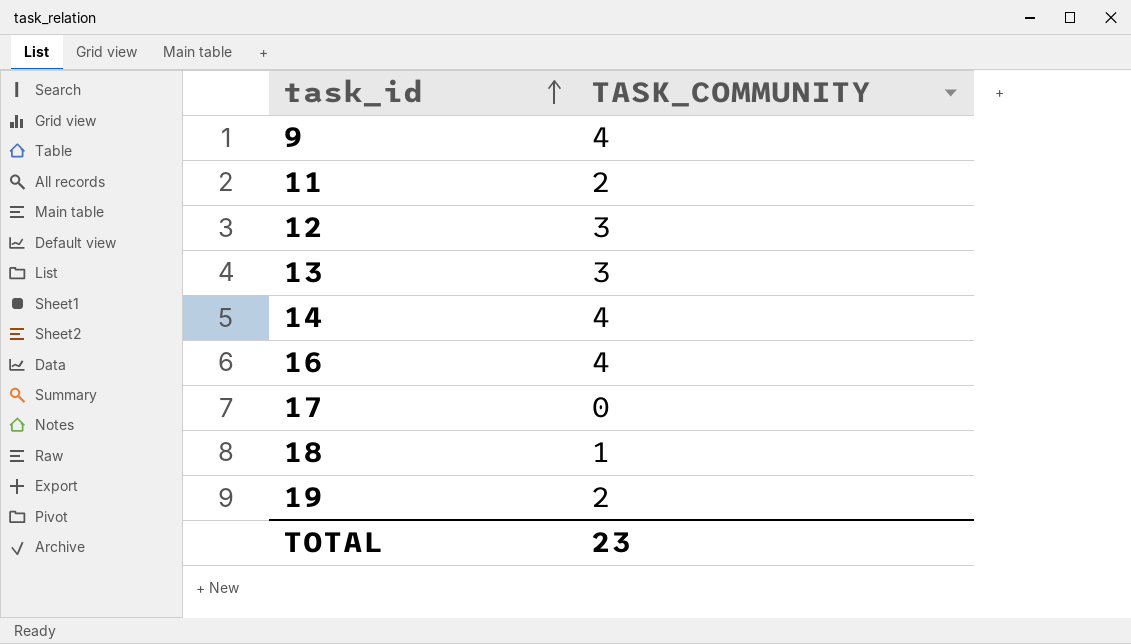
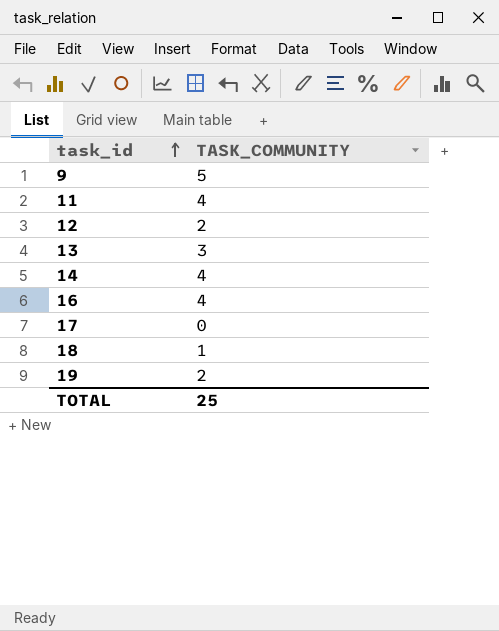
9 | TASK_COMMUNITY: 4 -> 5
11 | TASK_COMMUNITY: 2 -> 4
12 | TASK_COMMUNITY: 3 -> 2
TOTAL | TASK_COMMUNITY: 23 -> 25

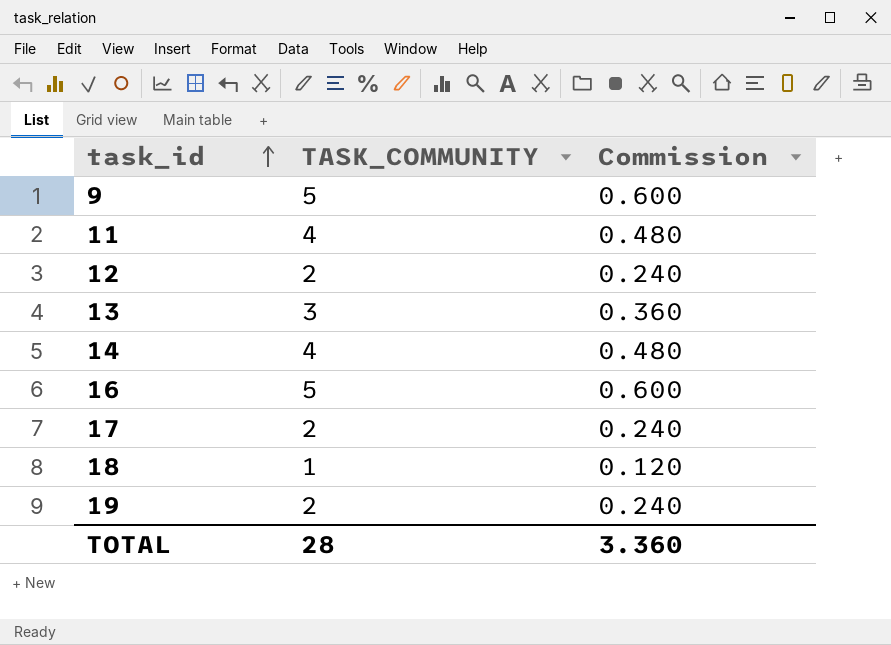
column Commission | formula: none -> [TASK_COMMUNITY] * 0.12
16 | TASK_COMMUNITY: 4 -> 5
17 | TASK_COMMUNITY: 0 -> 2
TOTAL | TASK_COMMUNITY: 25 -> 28

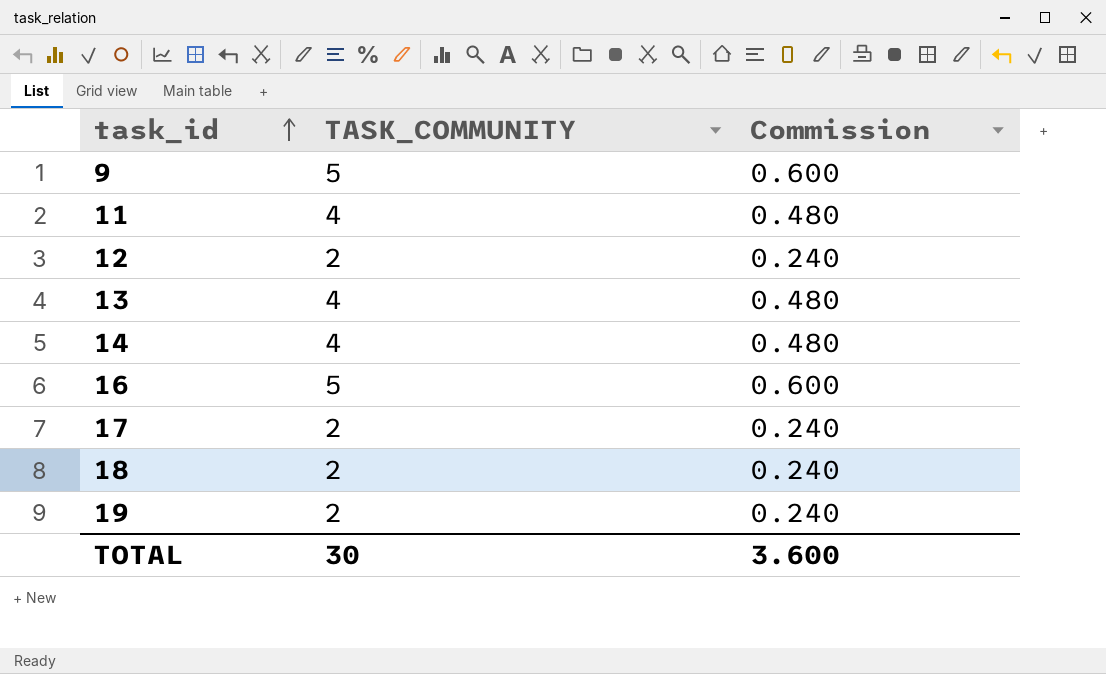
13 | TASK_COMMUNITY: 3 -> 4
13 | Commission: 0.360 -> 0.480
18 | TASK_COMMUNITY: 1 -> 2
18 | Commission: 0.120 -> 0.240
TOTAL | TASK_COMMUNITY: 28 -> 30
TOTAL | Commission: 3.360 -> 3.600

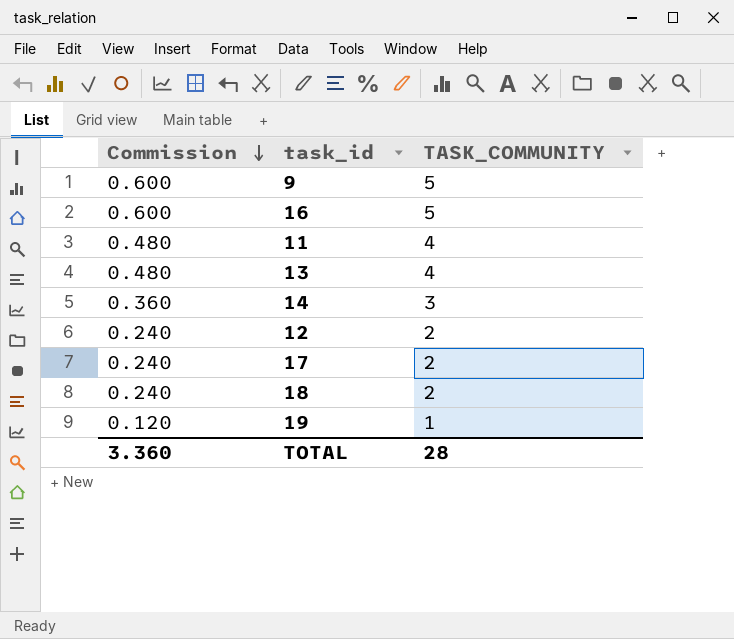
row order: task_id ascending -> Commission descending
column Commission | position: 3 -> 1
14 | Commission: 0.480 -> 0.360
14 | TASK_COMMUNITY: 4 -> 3
19 | Commission: 0.240 -> 0.120
19 | TASK_COMMUNITY: 2 -> 1
TOTAL | Commission: 3.600 -> 3.360
TOTAL | TASK_COMMUNITY: 30 -> 28

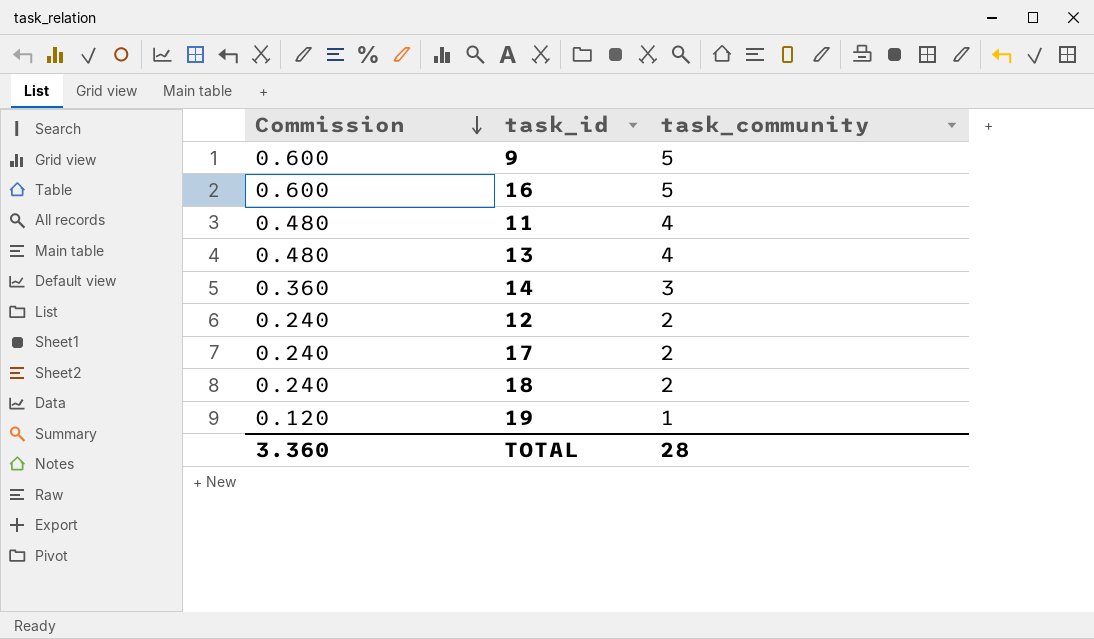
column name: TASK_COMMUNITY -> task_community

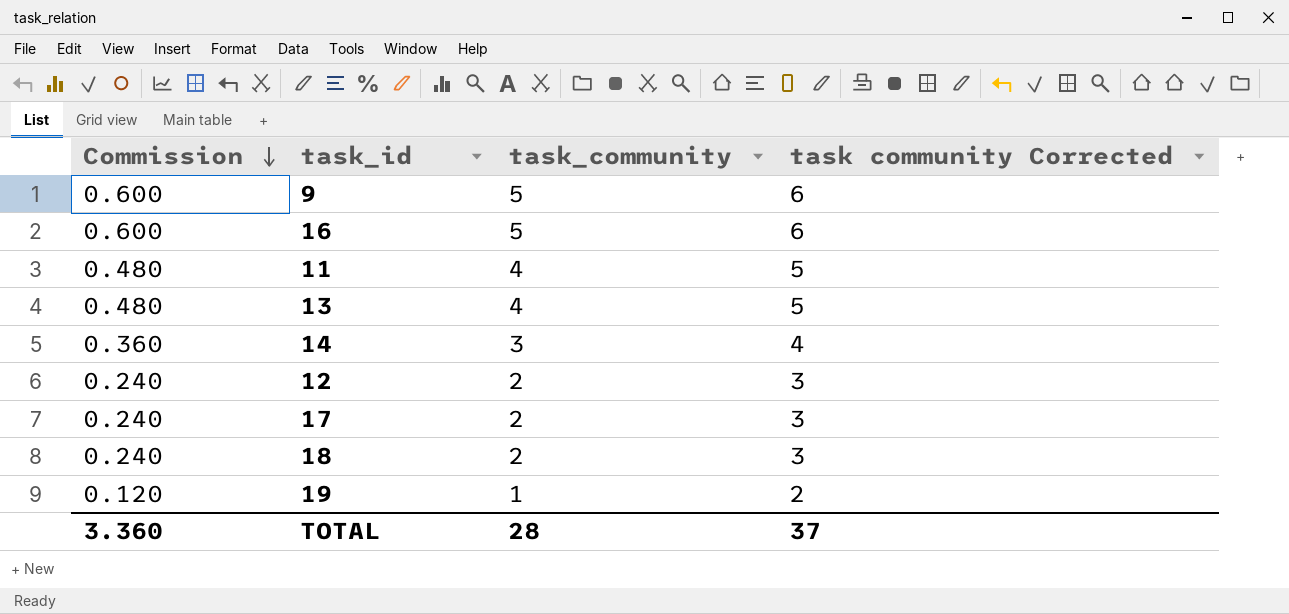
column task community Corrected | formula: none -> [task_community] + 1

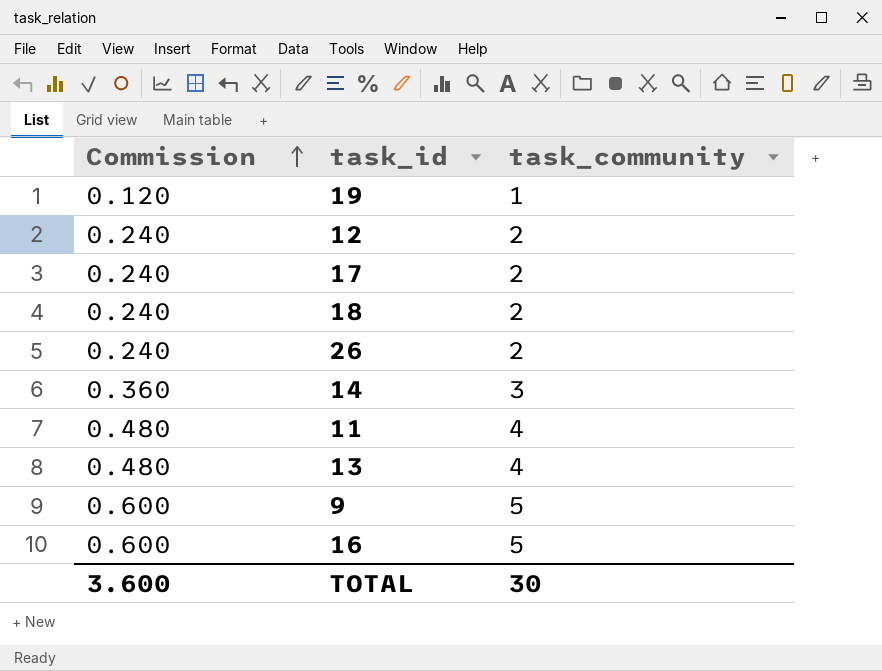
row order: Commission descending -> Commission ascending
column task community Corrected | formula: [task_community] + 1 -> none
row 26: none -> 0.240 | 2
TOTAL | Commission: 3.360 -> 3.600
TOTAL | task_community: 28 -> 30

